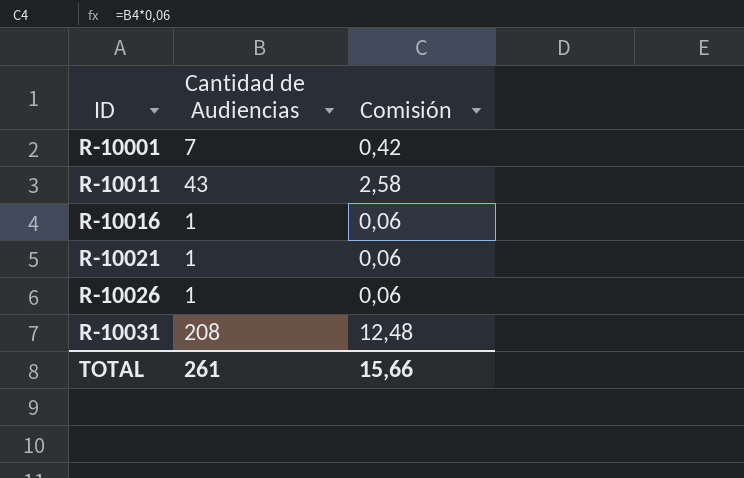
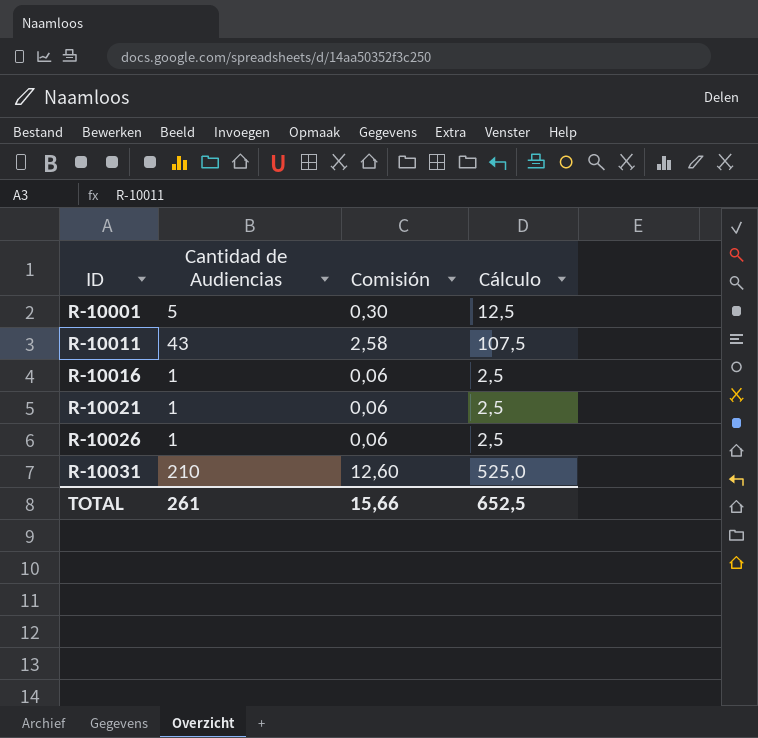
column Cálculo | formula: none -> [Cantidad de Audiencias] * 2,5
R-10001 | Cantidad de Audiencias: 7 -> 5
R-10001 | Comisión: 0,42 -> 0,30
R-10031 | Cantidad de Audiencias: 208 -> 210
R-10031 | Comisión: 12,48 -> 12,60

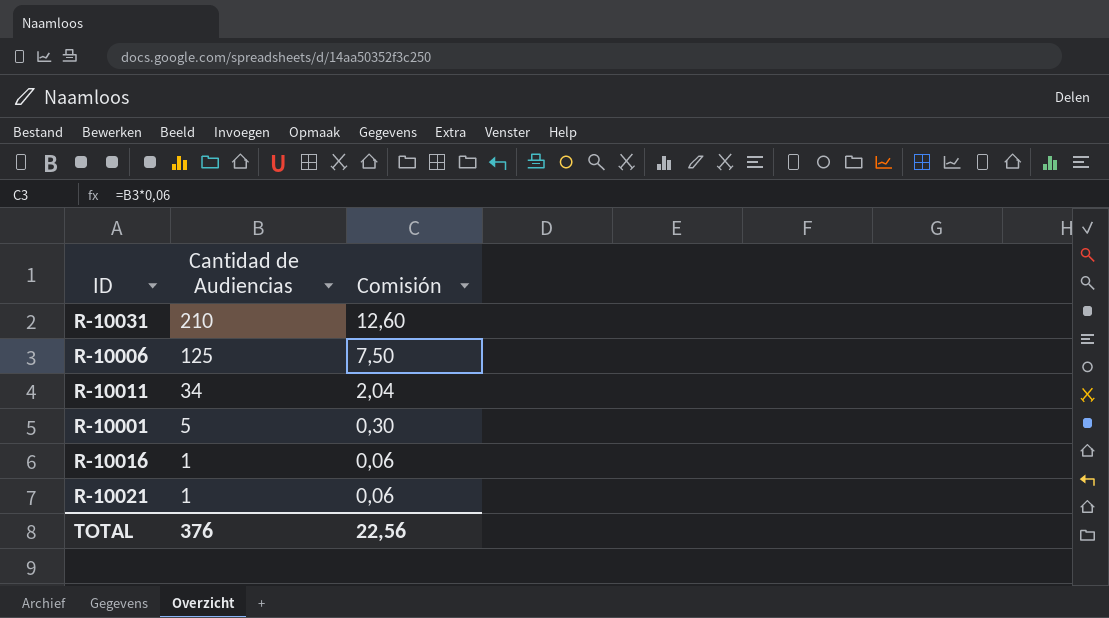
row order: ID ascending -> Cantidad de Audiencias descending
column Cálculo | formula: [Cantidad de Audiencias] * 2,5 -> none
row R-10026: 1 | 0,06 | 2,5 -> none
row R-10006: none -> 125 | 7,50
R-10011 | Cantidad de Audiencias: 43 -> 34
R-10011 | Comisión: 2,58 -> 2,04
TOTAL | Cantidad de Audiencias: 261 -> 376
TOTAL | Comisión: 15,66 -> 22,56

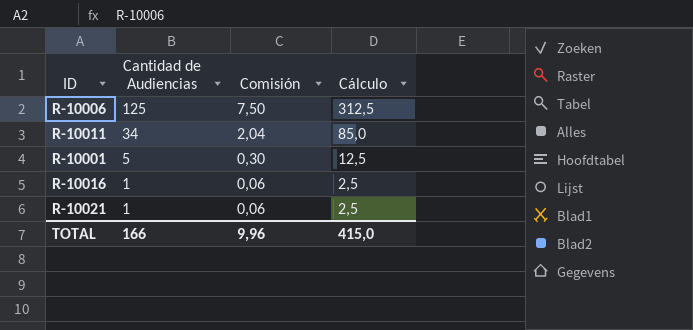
column Cálculo | formula: none -> [Cantidad de Audiencias] * 2,5
row R-10031: 210 | 12,60 -> none
TOTAL | Cantidad de Audiencias: 376 -> 166
TOTAL | Comisión: 22,56 -> 9,96

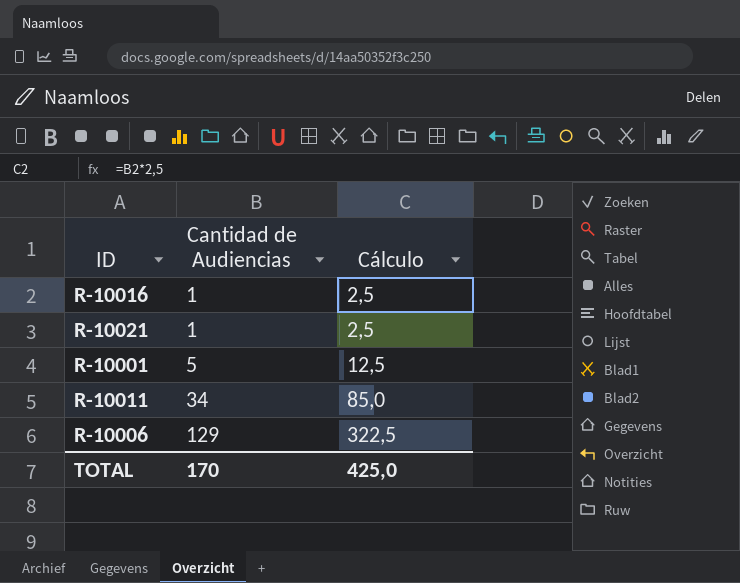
row order: Cantidad de Audiencias descending -> Cantidad de Audiencias ascending
column Comisión | formula: [Cantidad de Audiencias] * 0,06 -> none
R-10006 | Cantidad de Audiencias: 125 -> 129
R-10006 | Cálculo: 312,5 -> 322,5
TOTAL | Cantidad de Audiencias: 166 -> 170
TOTAL | Cálculo: 415,0 -> 425,0

